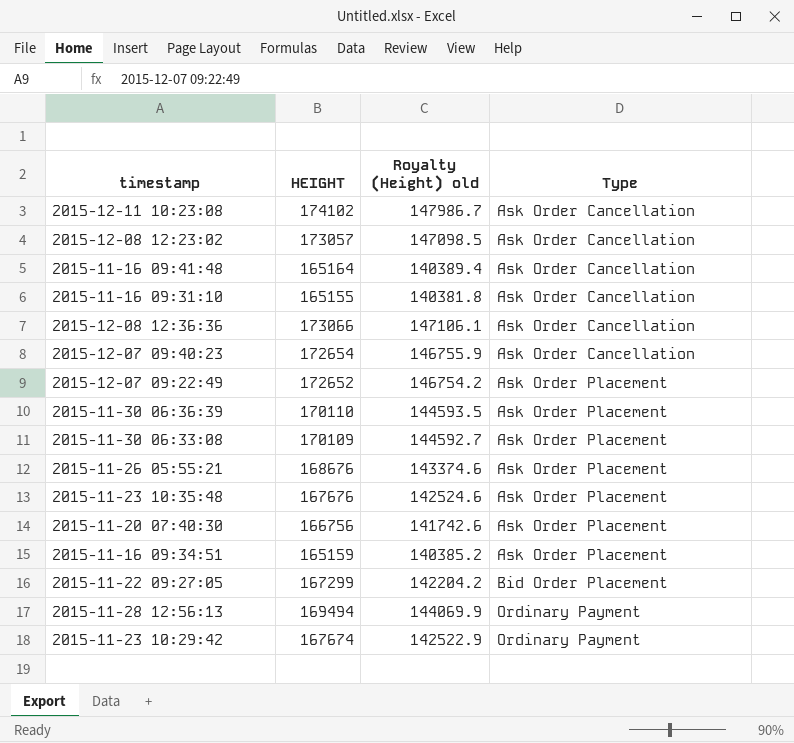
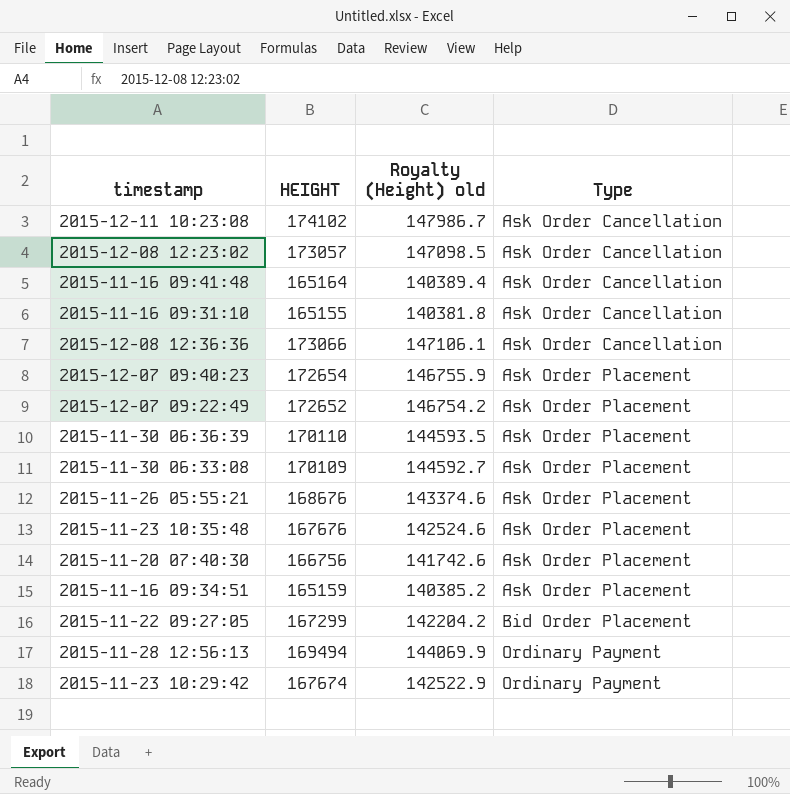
2015-12-07 09:40:23 | Type: Ask Order Cancellation -> Ask Order Placement

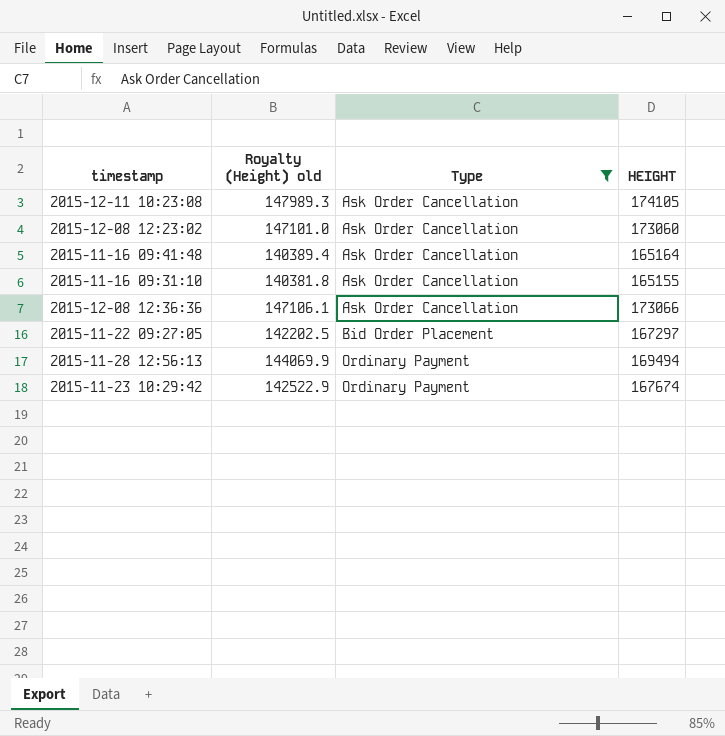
filter: none -> Type != Ask Order Placement
column HEIGHT | position: 2 -> 4
2015-12-11 10:23:08 | Royalty (Height) old: 147986.7 -> 147989.3
2015-12-11 10:23:08 | HEIGHT: 174102 -> 174105
2015-12-08 12:23:02 | Royalty (Height) old: 147098.5 -> 147101.0
2015-12-08 12:23:02 | HEIGHT: 173057 -> 173060
2015-11-22 09:27:05 | Royalty (Height) old: 142204.2 -> 142202.5
2015-11-22 09:27:05 | HEIGHT: 167299 -> 167297

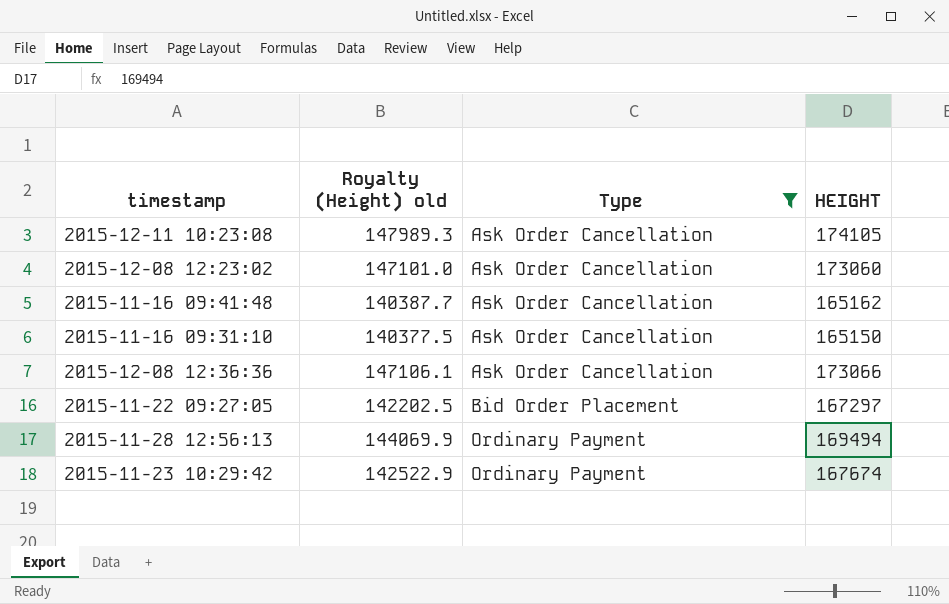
2015-11-16 09:41:48 | Royalty (Height) old: 140389.4 -> 140387.7
2015-11-16 09:41:48 | HEIGHT: 165164 -> 165162
2015-11-16 09:31:10 | Royalty (Height) old: 140381.8 -> 140377.5
2015-11-16 09:31:10 | HEIGHT: 165155 -> 165150

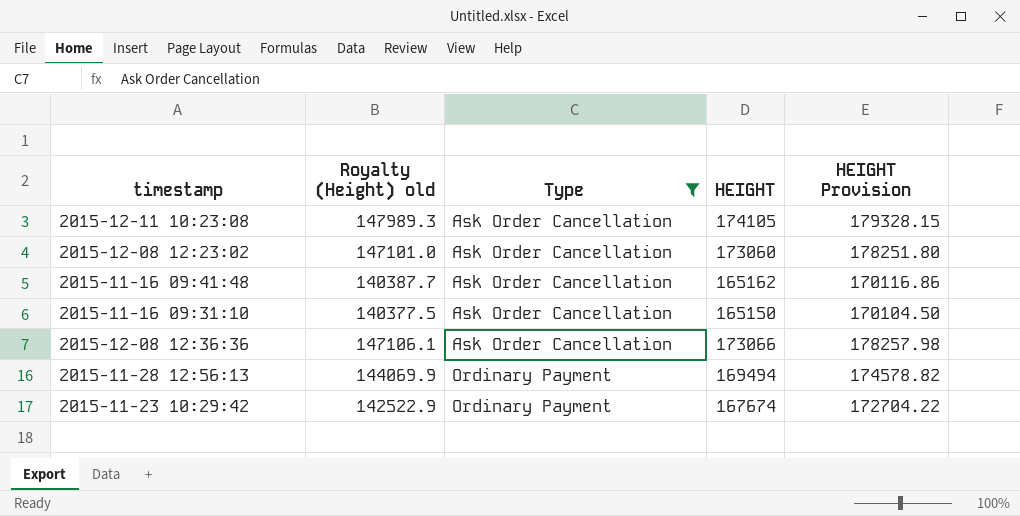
column HEIGHT Provision | formula: none -> [HEIGHT] * 1.03
row 2015-11-22 09:27:05: 142202.5 | Bid Order Placement | 167297 -> none

